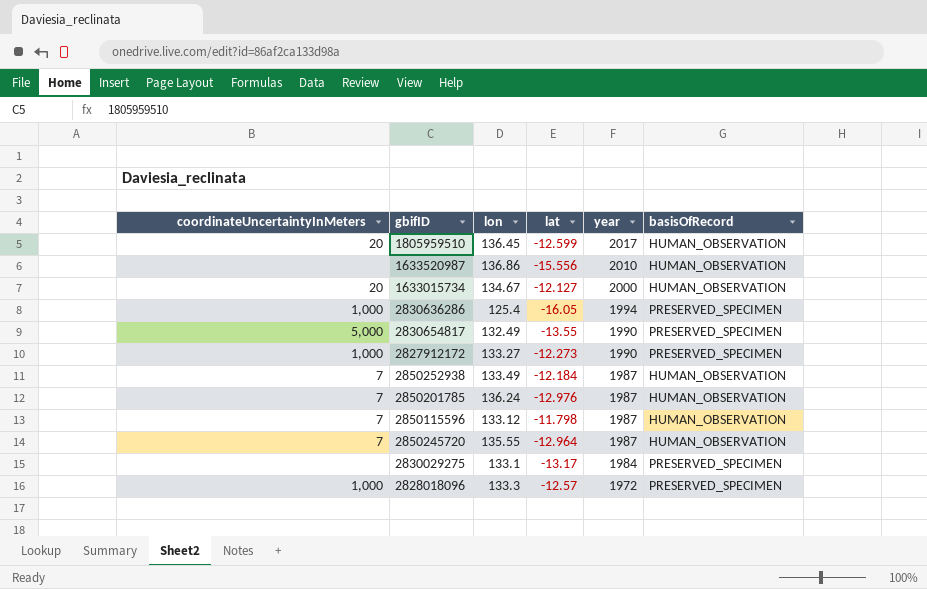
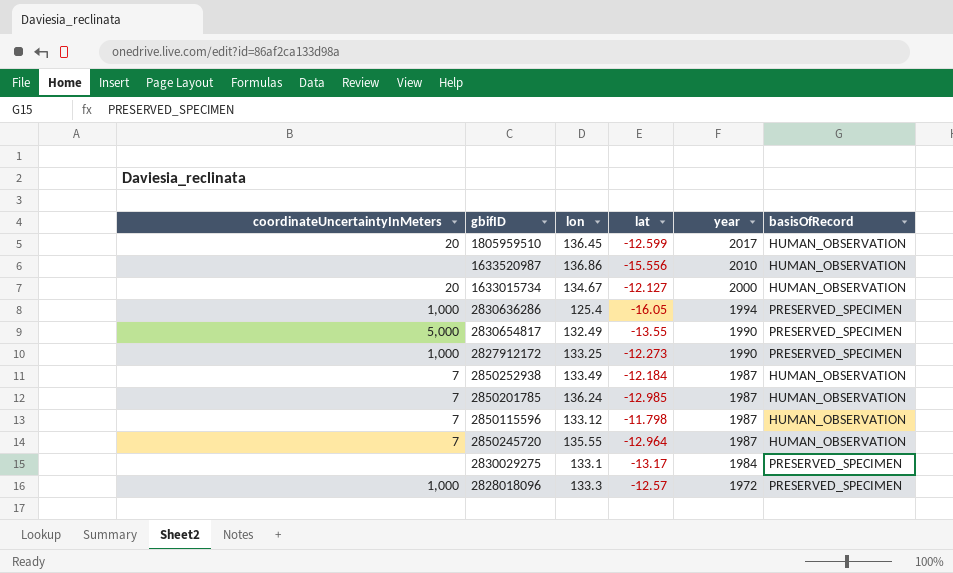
2827912172 | lon: 133.27 -> 133.25
2850201785 | lat: -12.976 -> -12.985

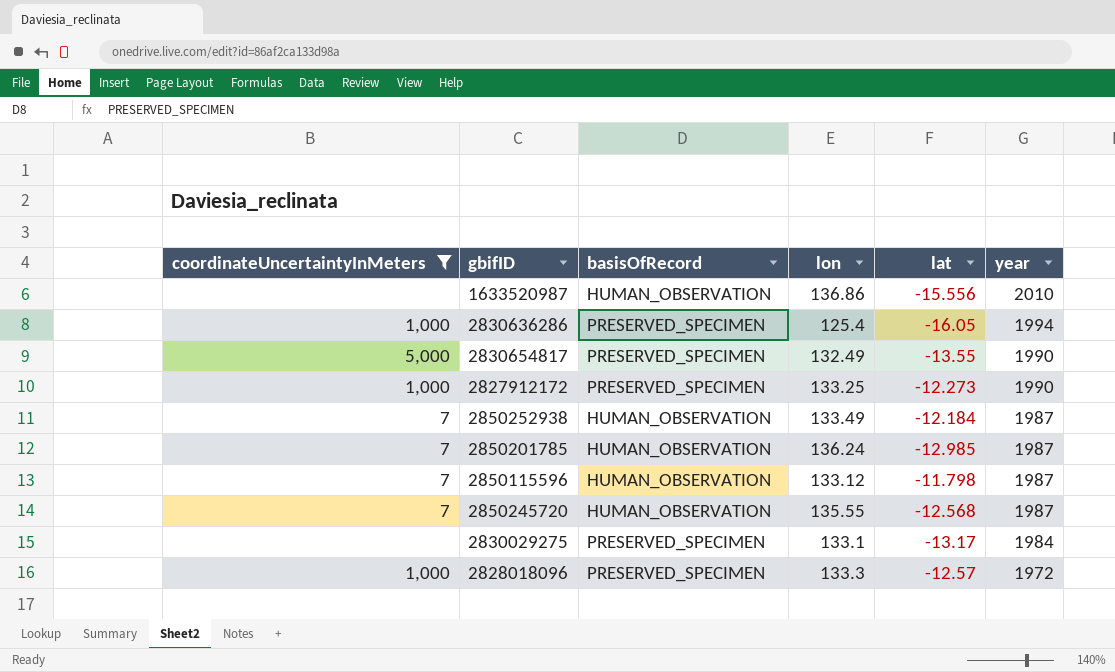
filter: none -> coordinateUncertaintyInMeters != 20
column basisOfRecord | position: 6 -> 3
2850245720 | lat: -12.964 -> -12.568

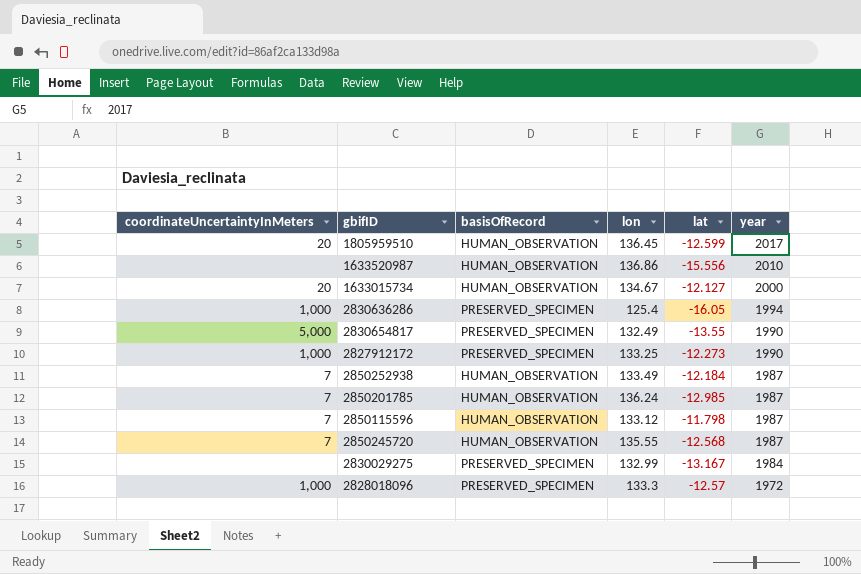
filter: coordinateUncertaintyInMeters != 20 -> none
2830029275 | lon: 133.1 -> 132.99
2830029275 | lat: -13.17 -> -13.167

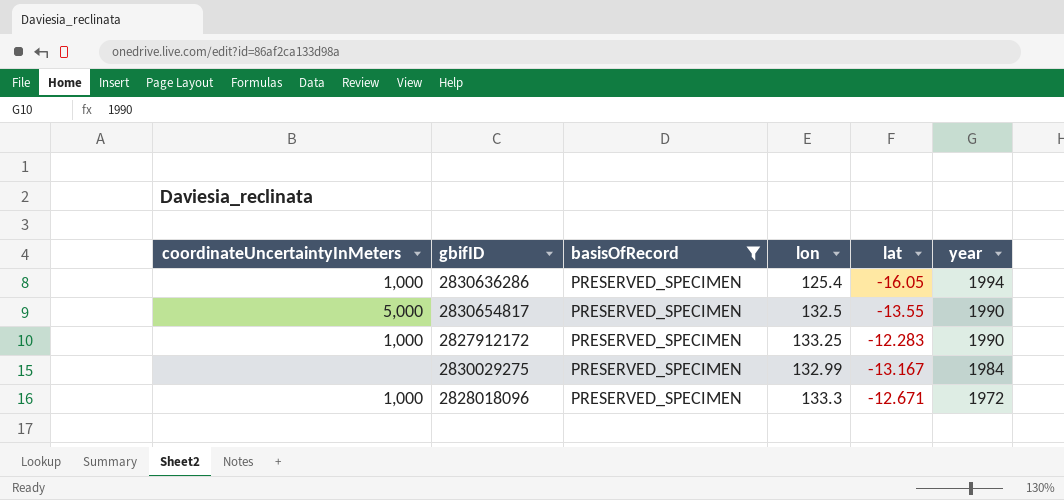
filter: none -> basisOfRecord = PRESERVED_SPECIMEN
2830654817 | lon: 132.49 -> 132.5
2827912172 | lat: -12.273 -> -12.283
2828018096 | lat: -12.57 -> -12.671

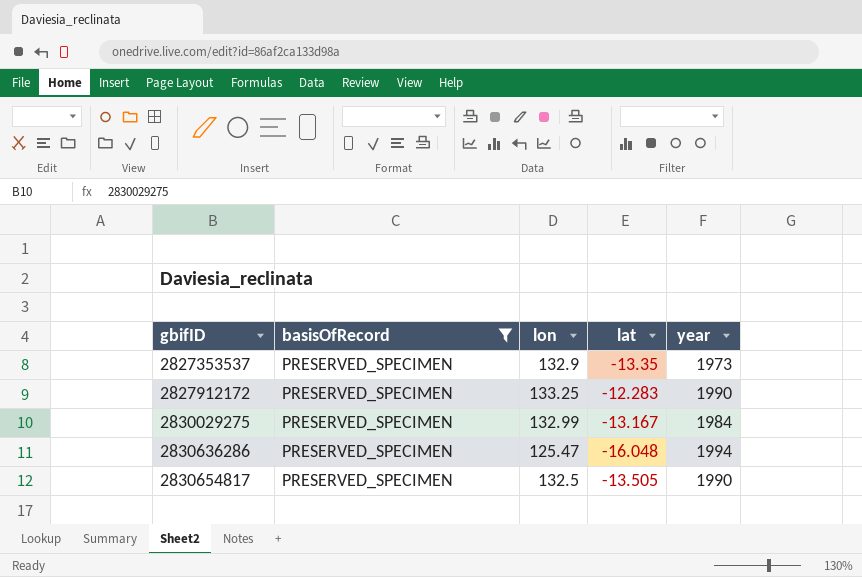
row order: year descending -> gbifID ascending
column coordinateUncertaintyInMeters | position: 1 -> none
row 2828018096: 1,000 | PRESERVED_SPECIMEN | 133.3 | -12.671 | 1972 -> none
row 2827353537: none -> PRESERVED_SPECIMEN | 132.9 | -13.35 | 1973
2830636286 | lon: 125.4 -> 125.47
2830636286 | lat: -16.05 -> -16.048
2830654817 | lat: -13.55 -> -13.505

